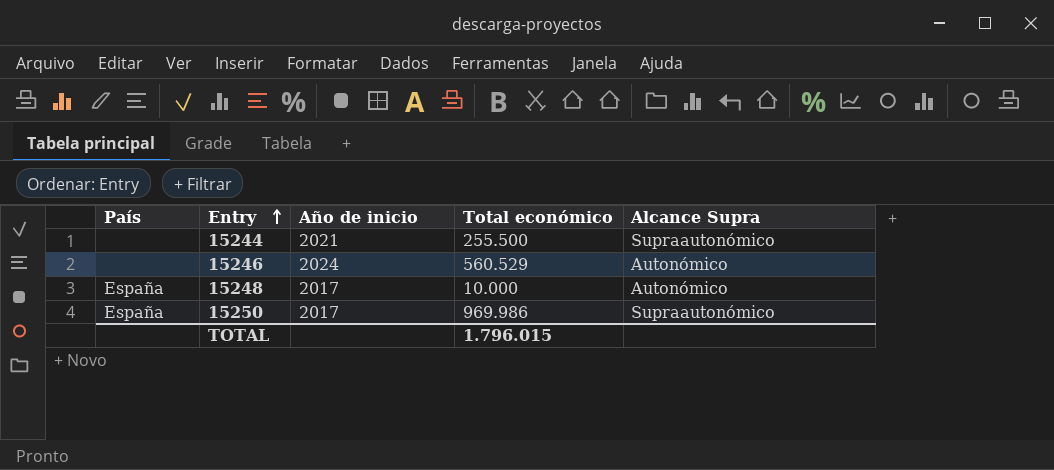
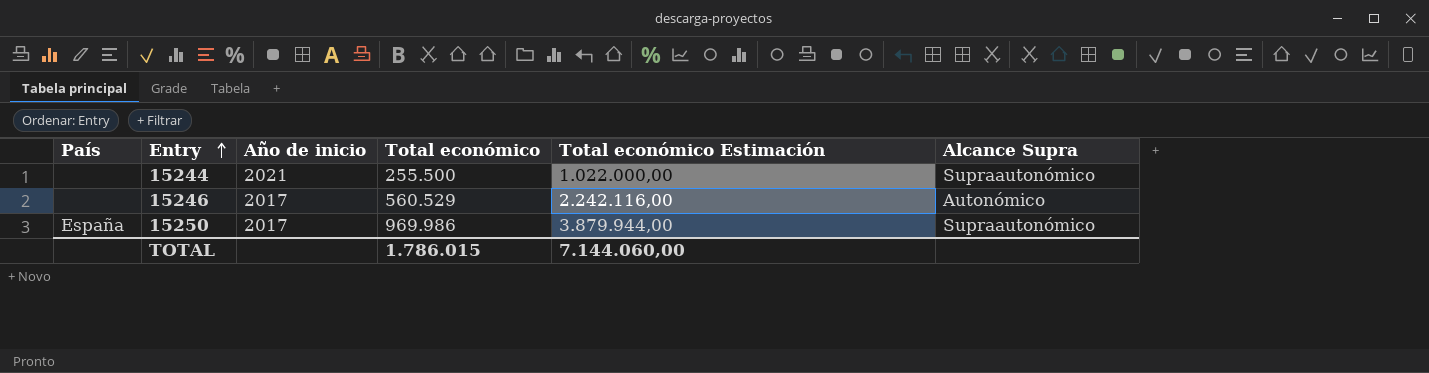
column Total económico Estimación | formula: none -> [Total económico] * 4
row 15248: España | 2017 | 10.000 | Autonómico -> none
15246 | Año de inicio: 2024 -> 2017
TOTAL | Total económico: 1.796.015 -> 1.786.015

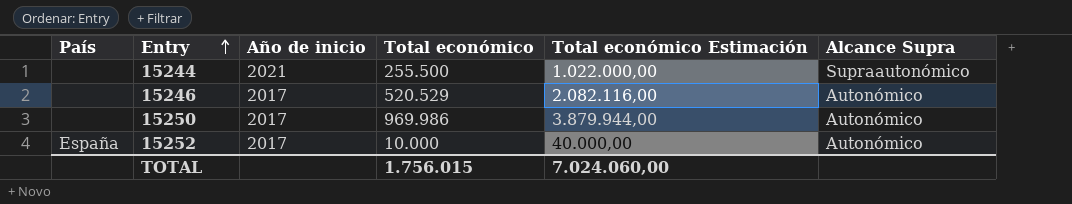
15246 | Total económico: 560.529 -> 520.529
15246 | Total económico Estimación: 2.242.116,00 -> 2.082.116,00
15250 | País: España -> none
15250 | Alcance Supra: Supraautonómico -> Autonómico
row 15252: none -> España | 2017 | 10.000 | 40.000,00 | Autonómico
TOTAL | Total económico: 1.786.015 -> 1.756.015
TOTAL | Total económico Estimación: 7.144.060,00 -> 7.024.060,00

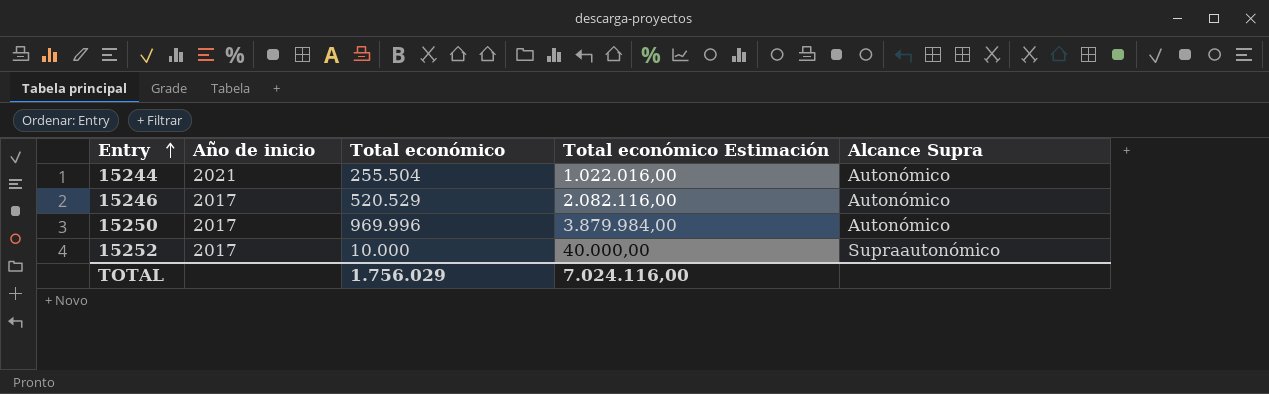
column País | position: 1 -> none
15244 | Total económico: 255.500 -> 255.504
15244 | Total económico Estimación: 1.022.000,00 -> 1.022.016,00
15244 | Alcance Supra: Supraautonómico -> Autonómico
15250 | Total económico: 969.986 -> 969.996
15250 | Total económico Estimación: 3.879.944,00 -> 3.879.984,00
15252 | Alcance Supra: Autonómico -> Supraautonómico
TOTAL | Total económico: 1.756.015 -> 1.756.029
TOTAL | Total económico Estimación: 7.024.060,00 -> 7.024.116,00

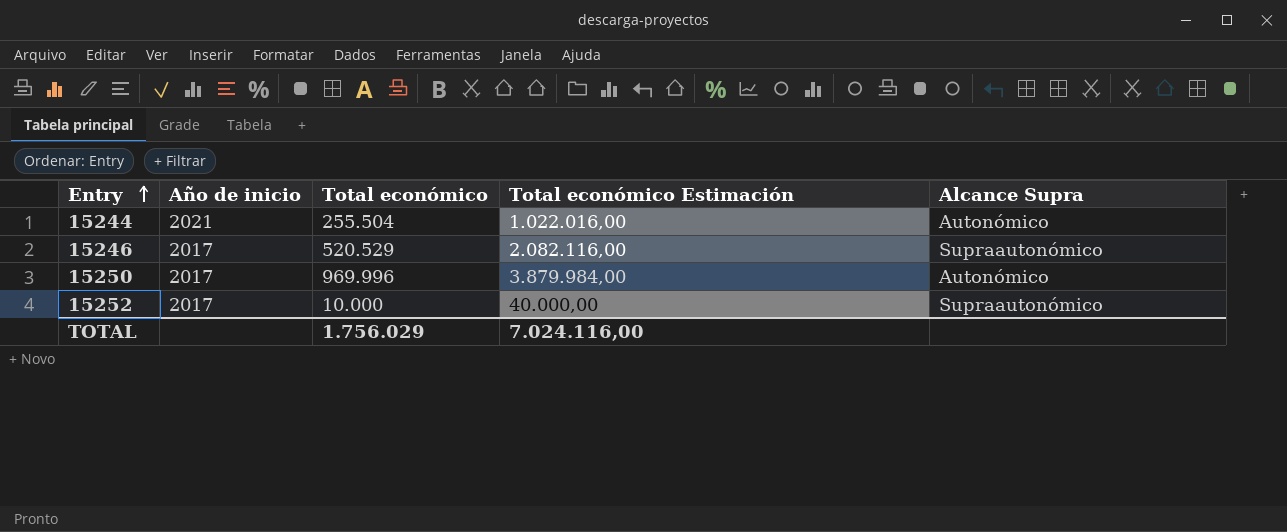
15246 | Alcance Supra: Autonómico -> Supraautonómico

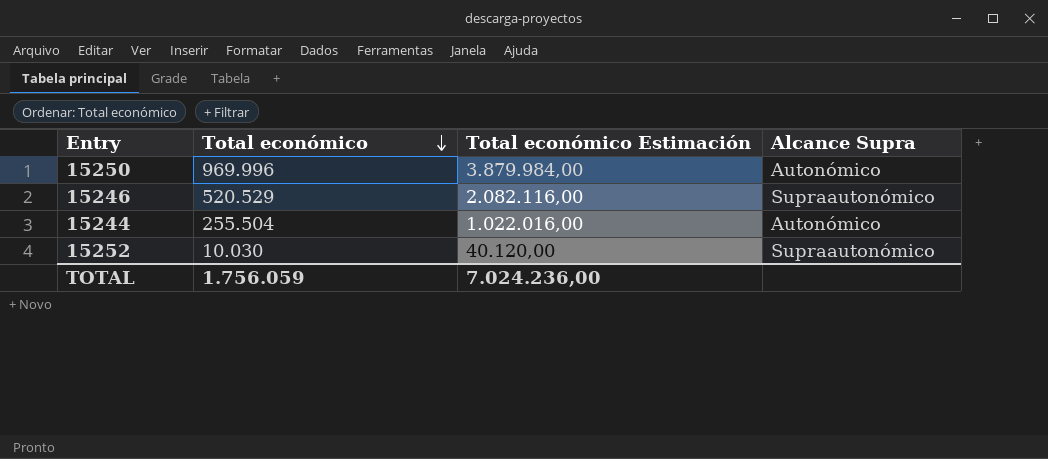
row order: Entry ascending -> Total económico descending
column Año de inicio | position: 2 -> none
15252 | Total económico: 10.000 -> 10.030
15252 | Total económico Estimación: 40.000,00 -> 40.120,00
TOTAL | Total económico: 1.756.029 -> 1.756.059
TOTAL | Total económico Estimación: 7.024.116,00 -> 7.024.236,00

